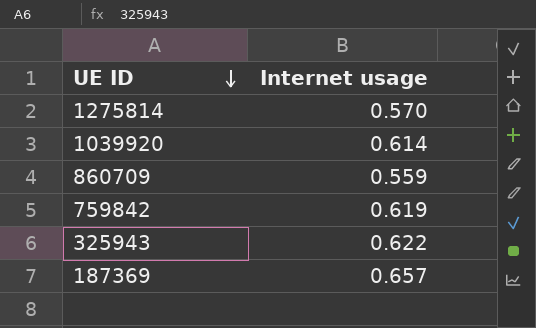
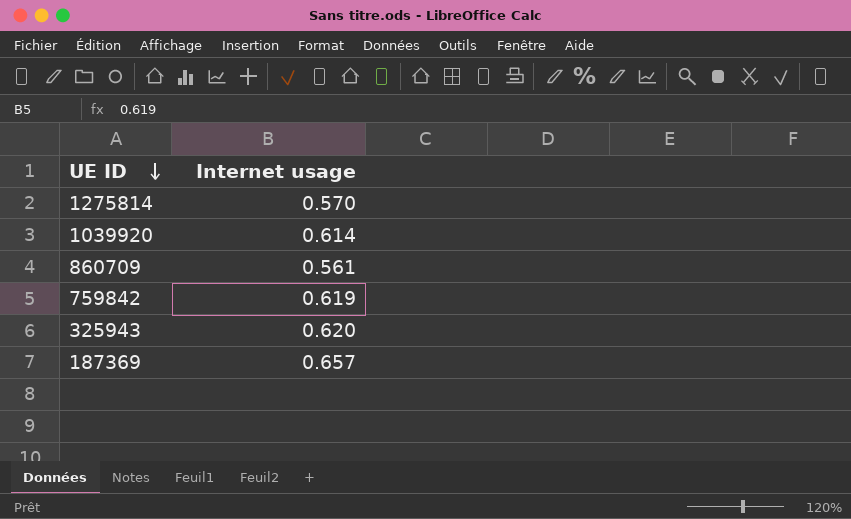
860709 | Internet usage: 0.559 -> 0.561
325943 | Internet usage: 0.622 -> 0.620

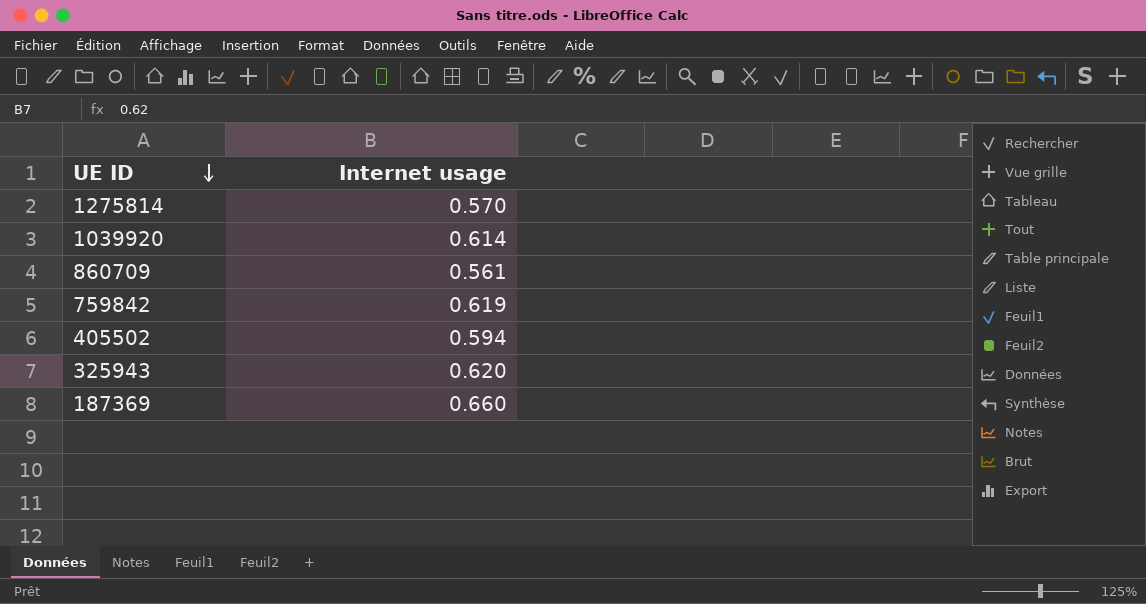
row 405502: none -> 0.594
187369 | Internet usage: 0.657 -> 0.660

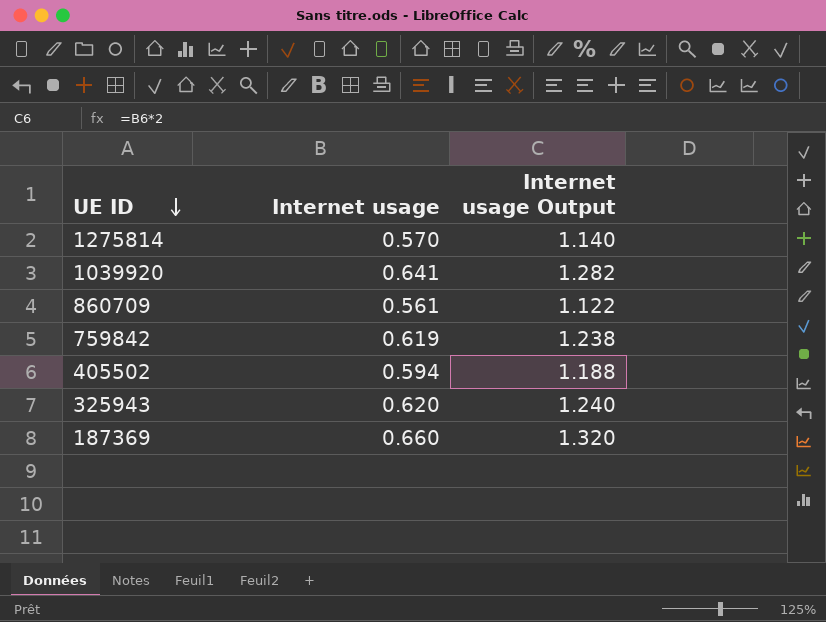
column Internet usage Output | formula: none -> [Internet usage] * 2
1039920 | Internet usage: 0.614 -> 0.641

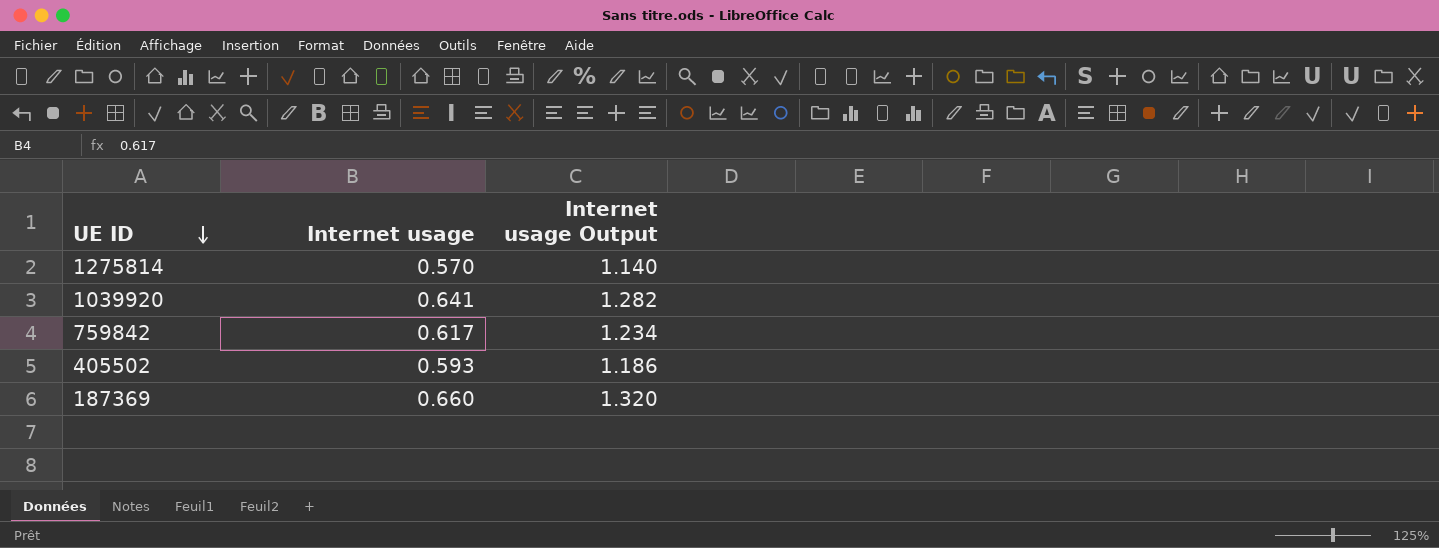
row 860709: 0.561 | 1.122 -> none
row 325943: 0.620 | 1.240 -> none
759842 | Internet usage: 0.619 -> 0.617
759842 | Internet usage Output: 1.238 -> 1.234
405502 | Internet usage: 0.594 -> 0.593
405502 | Internet usage Output: 1.188 -> 1.186

